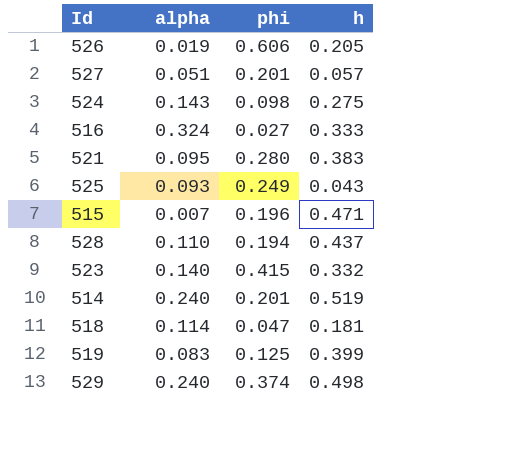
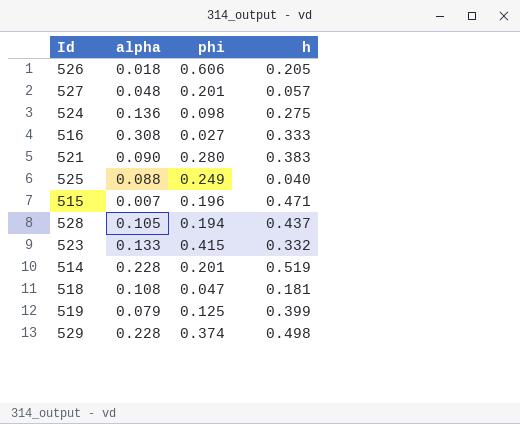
526 | alpha: 0.019 -> 0.018
527 | alpha: 0.051 -> 0.048
524 | alpha: 0.143 -> 0.136
516 | alpha: 0.324 -> 0.308
521 | alpha: 0.095 -> 0.090
525 | alpha: 0.093 -> 0.088
525 | h: 0.043 -> 0.040
528 | alpha: 0.110 -> 0.105
523 | alpha: 0.140 -> 0.133
514 | alpha: 0.240 -> 0.228
518 | alpha: 0.114 -> 0.108
519 | alpha: 0.083 -> 0.079
529 | alpha: 0.240 -> 0.228

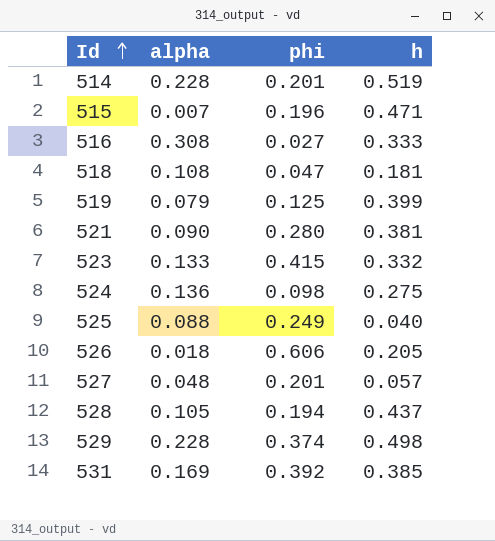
row order: none -> Id ascending
521 | h: 0.383 -> 0.381
row 531: none -> 0.169 | 0.392 | 0.385

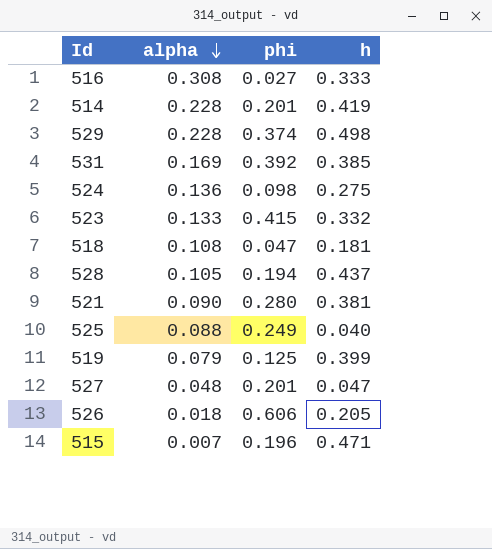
row order: Id ascending -> alpha descending
514 | h: 0.519 -> 0.419
527 | h: 0.057 -> 0.047

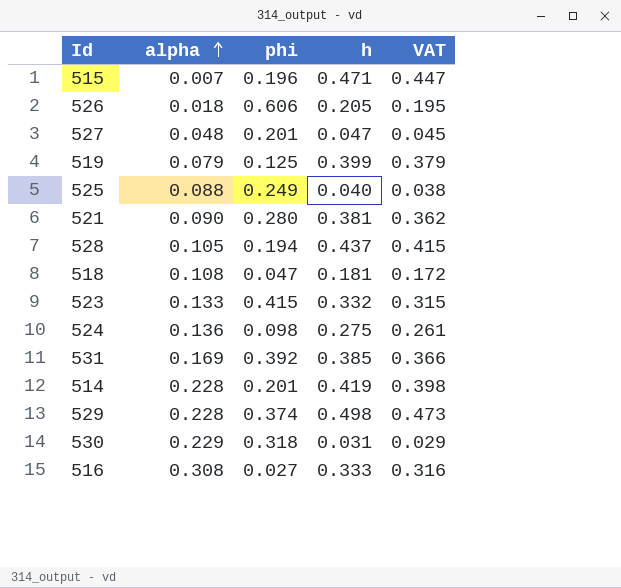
row order: alpha descending -> alpha ascending
column VAT | formula: none -> [h] * 0.95
row 530: none -> 0.229 | 0.318 | 0.031 | 0.029

